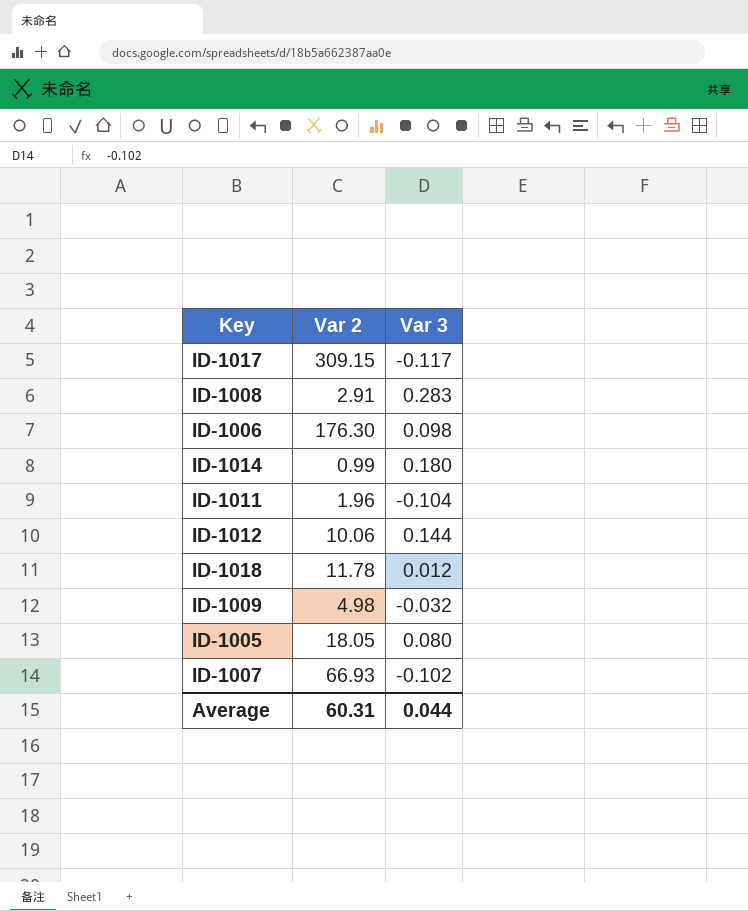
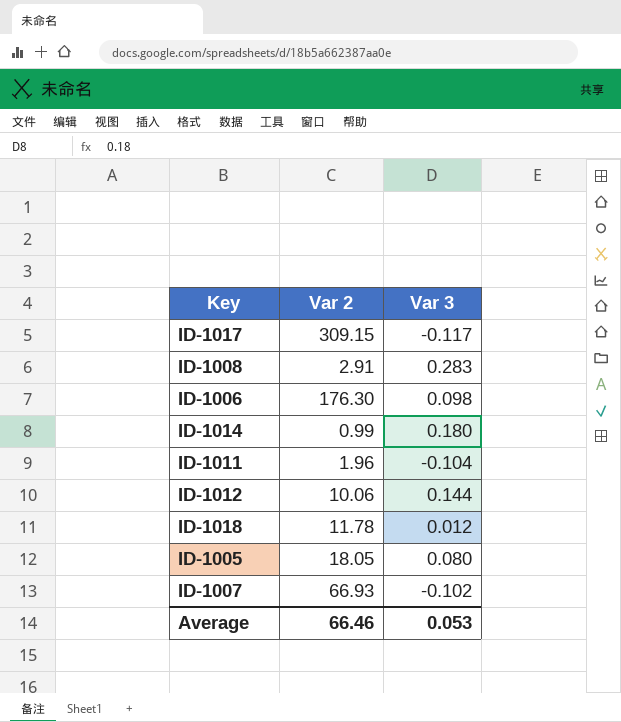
row ID-1009: 4.98 | -0.032 -> none
Average | Var 2: 60.31 -> 66.46
Average | Var 3: 0.044 -> 0.053

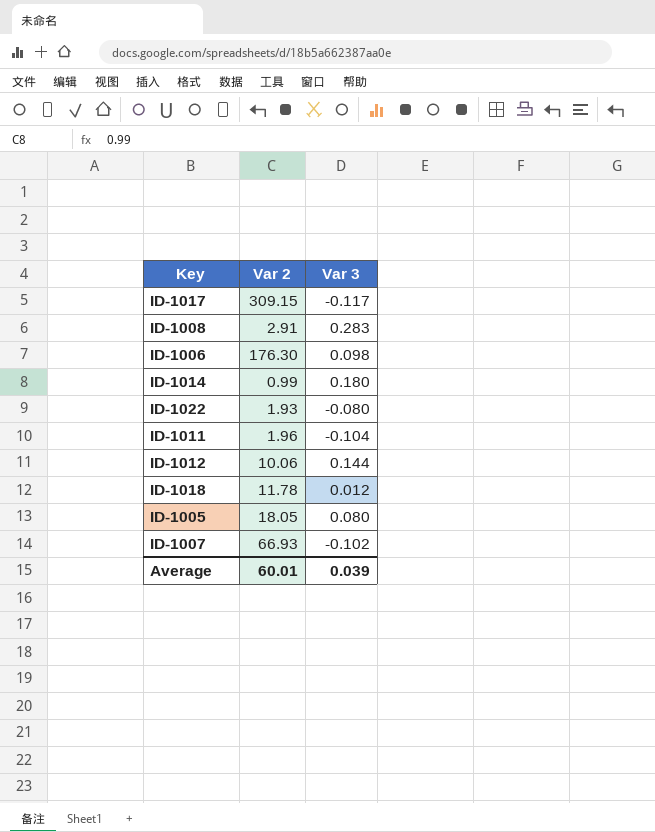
row ID-1022: none -> 1.93 | -0.080
Average | Var 2: 66.46 -> 60.01
Average | Var 3: 0.053 -> 0.039

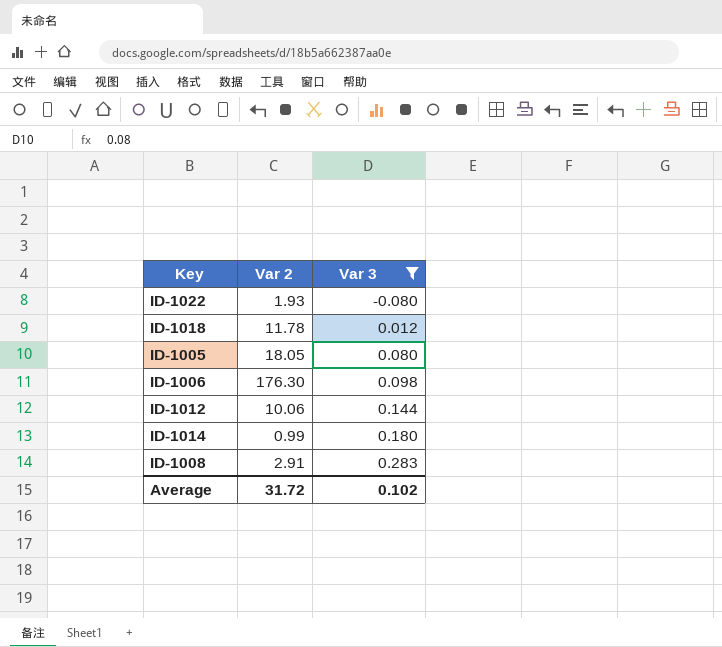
filter: none -> Var 3 >= -0.080
row order: none -> Var 3 ascending
Average | Var 2: 60.01 -> 31.72
Average | Var 3: 0.039 -> 0.102

